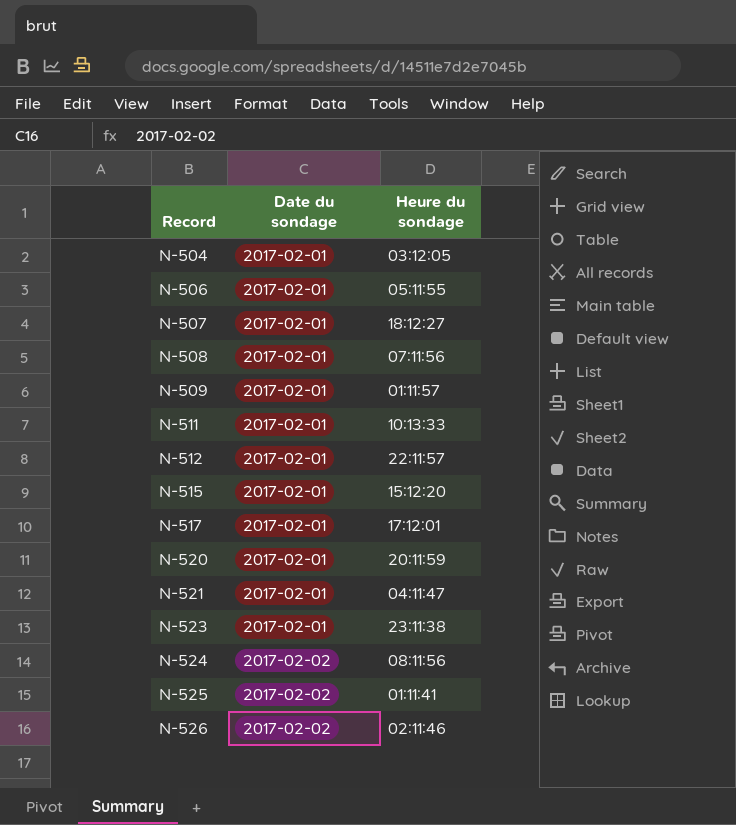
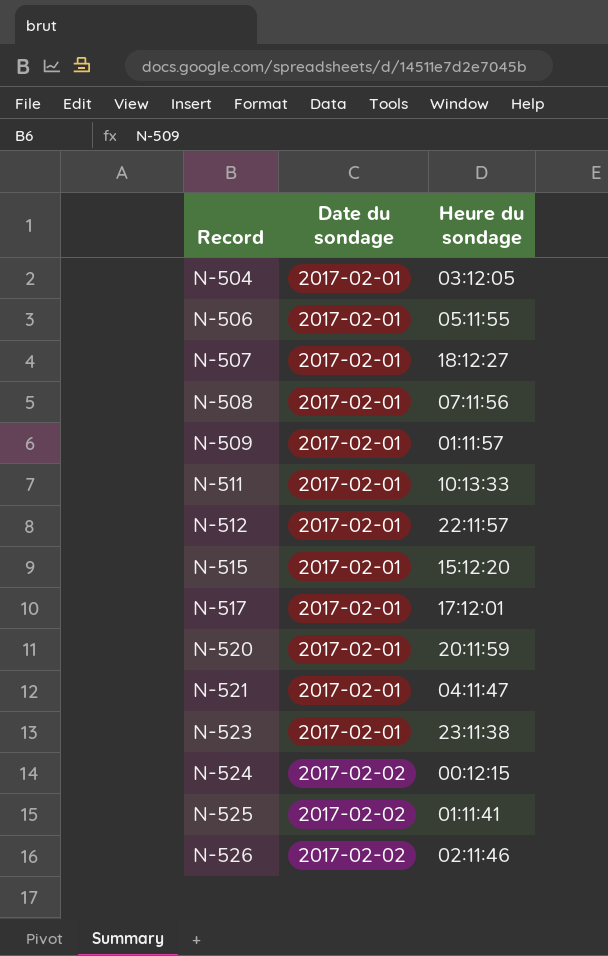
N-524 | Heure du sondage: 08:11:56 -> 00:12:15

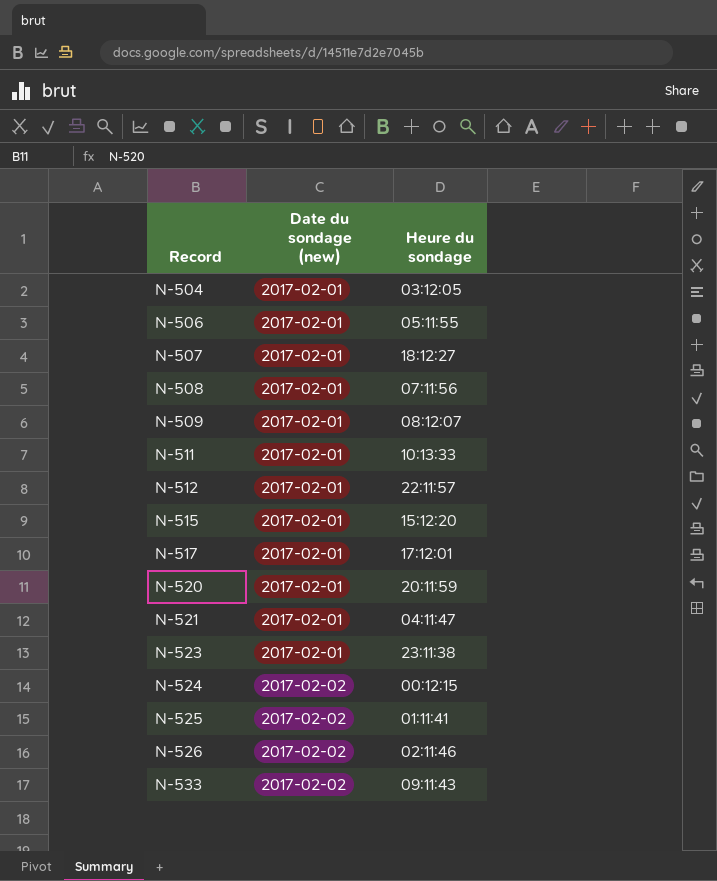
column name: Date du sondage -> Date du sondage (new)
N-509 | Heure du sondage: 01:11:57 -> 08:12:07
row N-533: none -> 2017-02-02 | 09:11:43

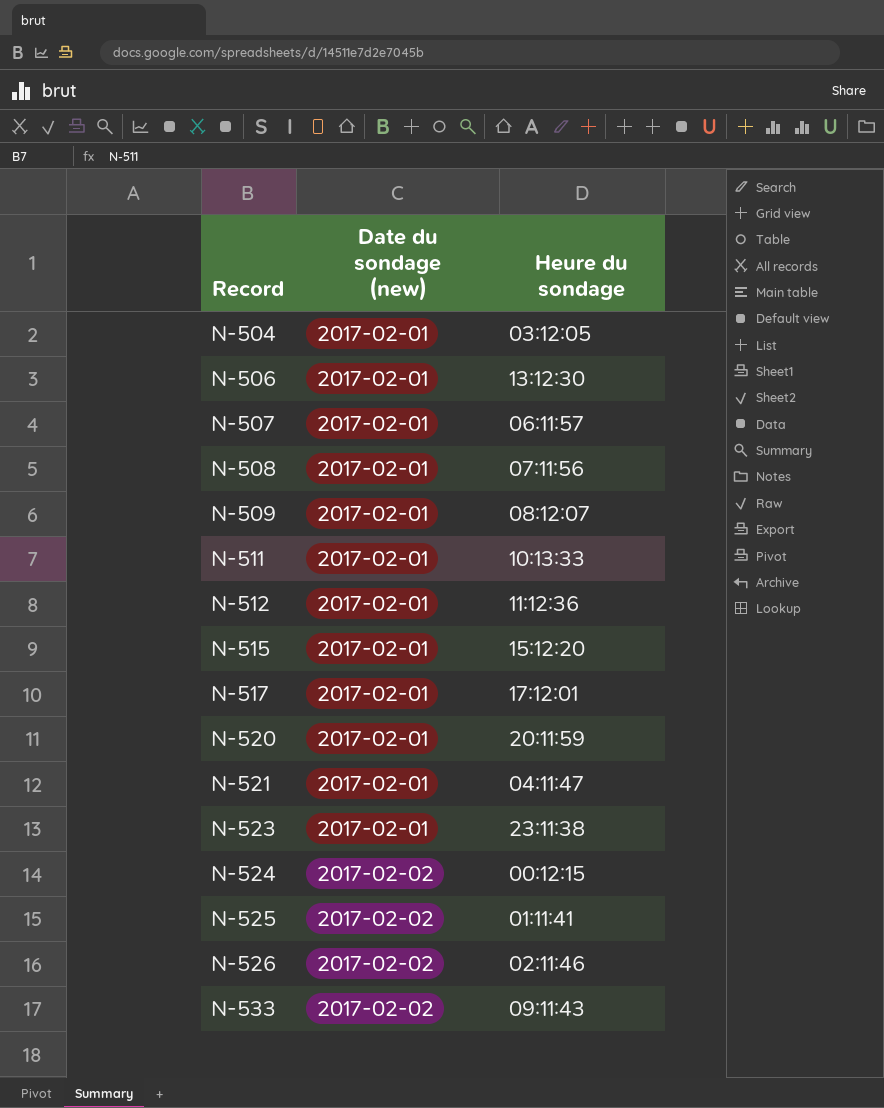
N-506 | Heure du sondage: 05:11:55 -> 13:12:30
N-507 | Heure du sondage: 18:12:27 -> 06:11:57
N-512 | Heure du sondage: 22:11:57 -> 11:12:36

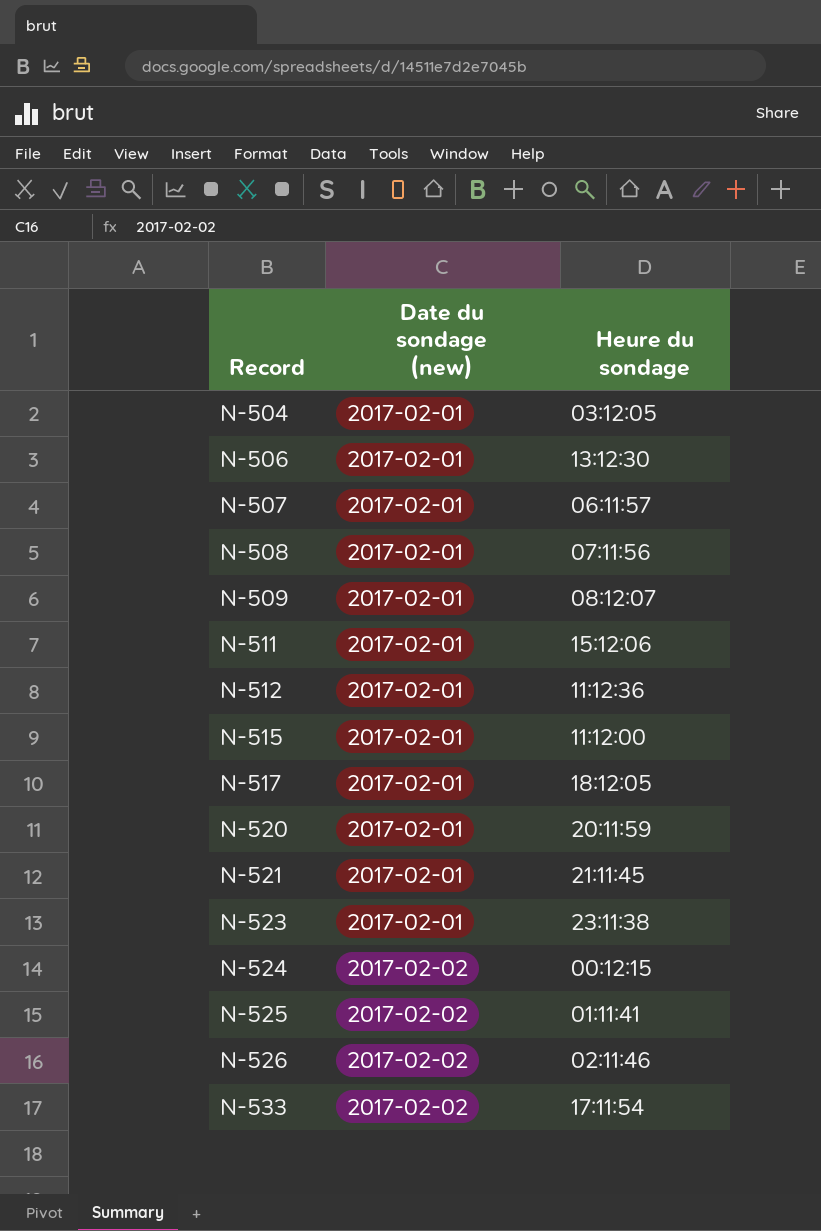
N-511 | Heure du sondage: 10:13:33 -> 15:12:06
N-515 | Heure du sondage: 15:12:20 -> 11:12:00
N-517 | Heure du sondage: 17:12:01 -> 18:12:05
N-521 | Heure du sondage: 04:11:47 -> 21:11:45
N-533 | Heure du sondage: 09:11:43 -> 17:11:54

